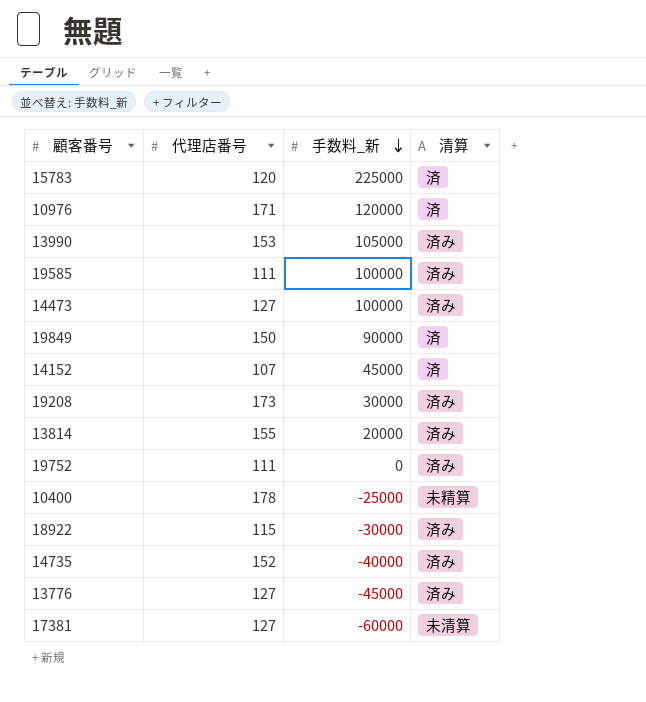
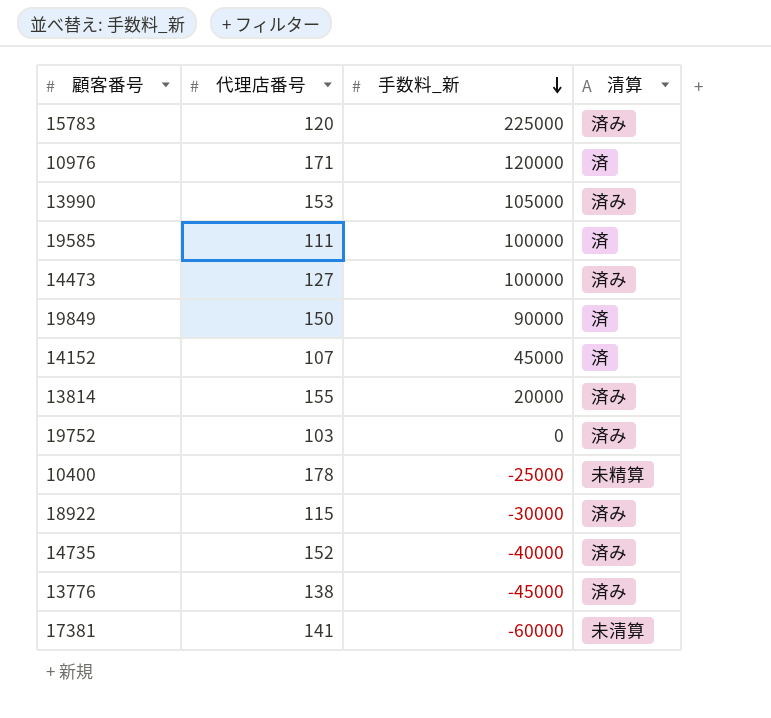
row 19208: 173 | 30000 | 済み -> none
15783 | 清算: 済 -> 済み
19585 | 清算: 済み -> 済
19752 | 代理店番号: 111 -> 103
13776 | 代理店番号: 127 -> 138
17381 | 代理店番号: 127 -> 141

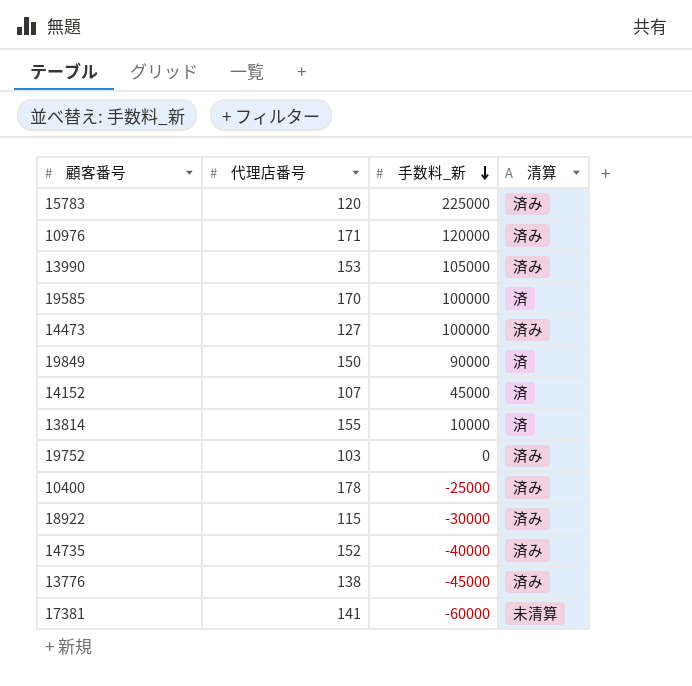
10976 | 清算: 済 -> 済み
19585 | 代理店番号: 111 -> 170
13814 | 手数料_新: 20000 -> 10000
13814 | 清算: 済み -> 済
10400 | 清算: 未精算 -> 済み

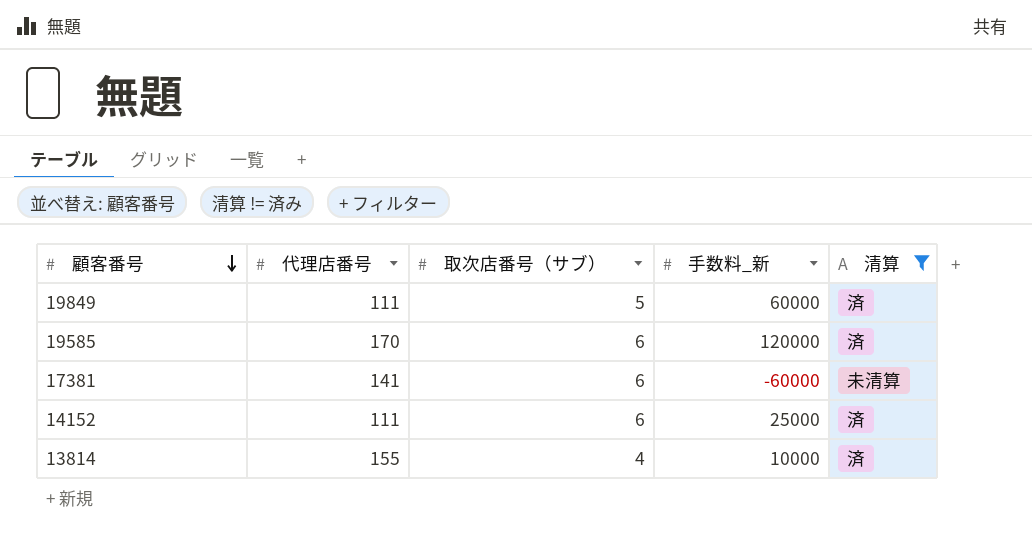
filter: none -> 清算 != 済み
row order: 手数料_新 descending -> 顧客番号 descending
column 取次店番号（サブ） | position: none -> 3
19849 | 代理店番号: 150 -> 111
19849 | 手数料_新: 90000 -> 60000
19585 | 手数料_新: 100000 -> 120000
14152 | 代理店番号: 107 -> 111
14152 | 手数料_新: 45000 -> 25000

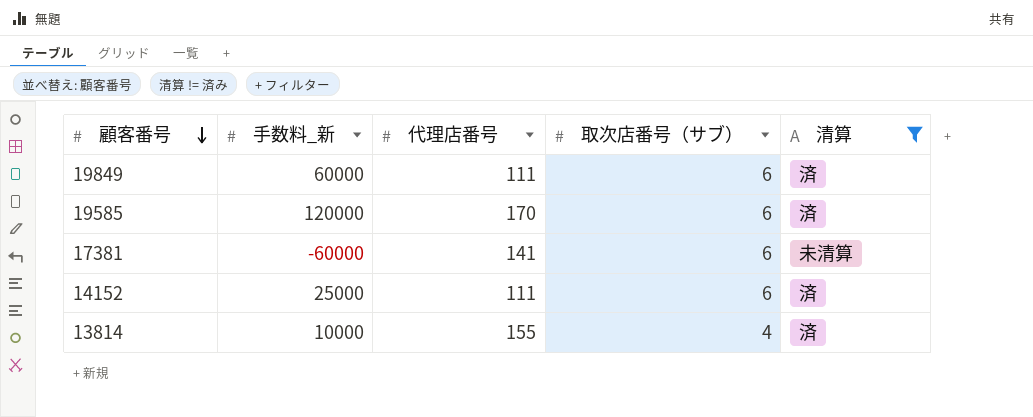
column 手数料_新 | position: 4 -> 2
19849 | 取次店番号（サブ）: 5 -> 6

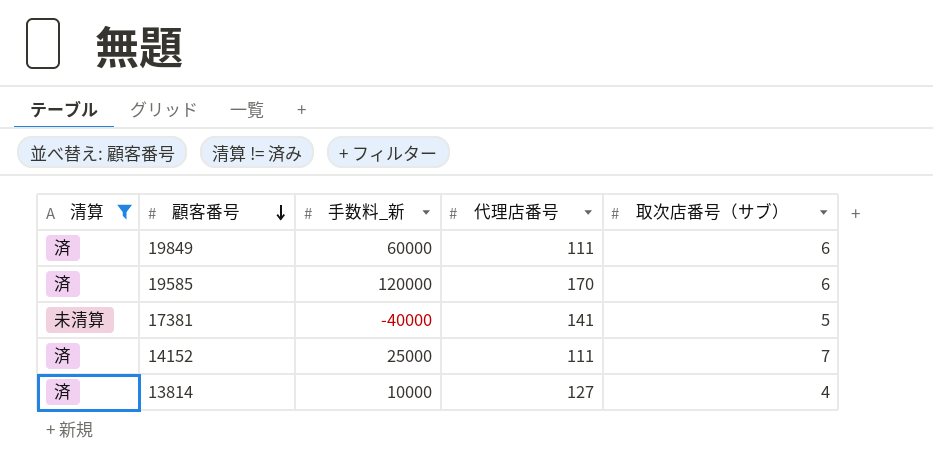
column 清算 | position: 5 -> 1
17381 | 手数料_新: -60000 -> -40000
17381 | 取次店番号（サブ）: 6 -> 5
14152 | 取次店番号（サブ）: 6 -> 7
13814 | 代理店番号: 155 -> 127

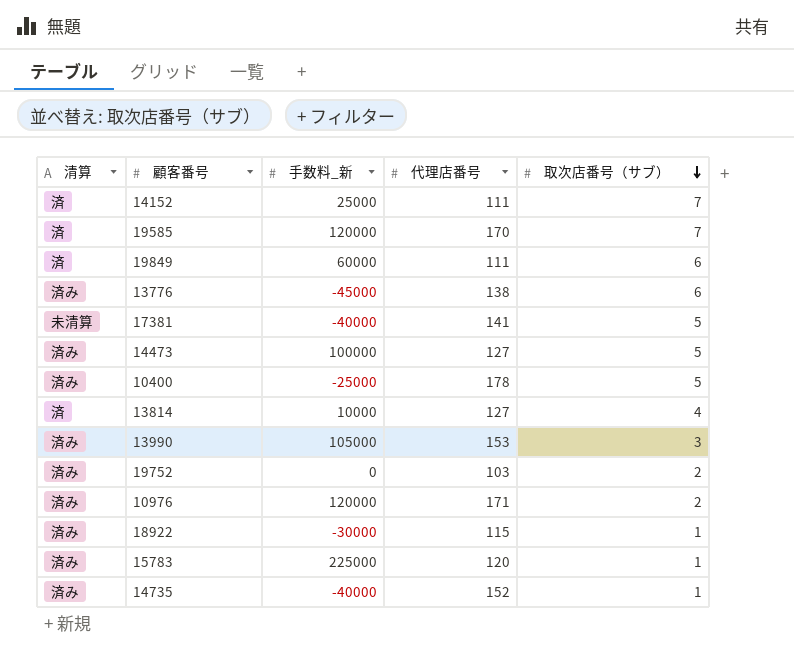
filter: 清算 != 済み -> none
row order: 顧客番号 descending -> 取次店番号（サブ） descending
19585 | 取次店番号（サブ）: 6 -> 7

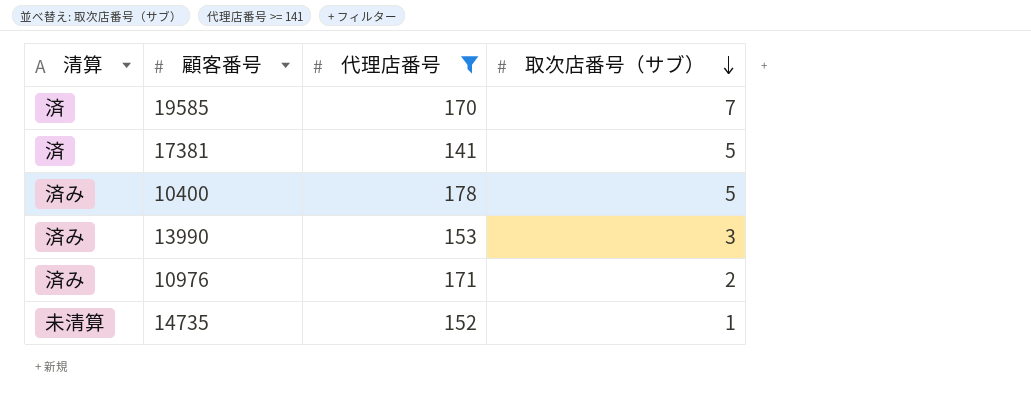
filter: none -> 代理店番号 >= 141
column 手数料_新 | position: 3 -> none
17381 | 清算: 未清算 -> 済
14735 | 清算: 済み -> 未清算

